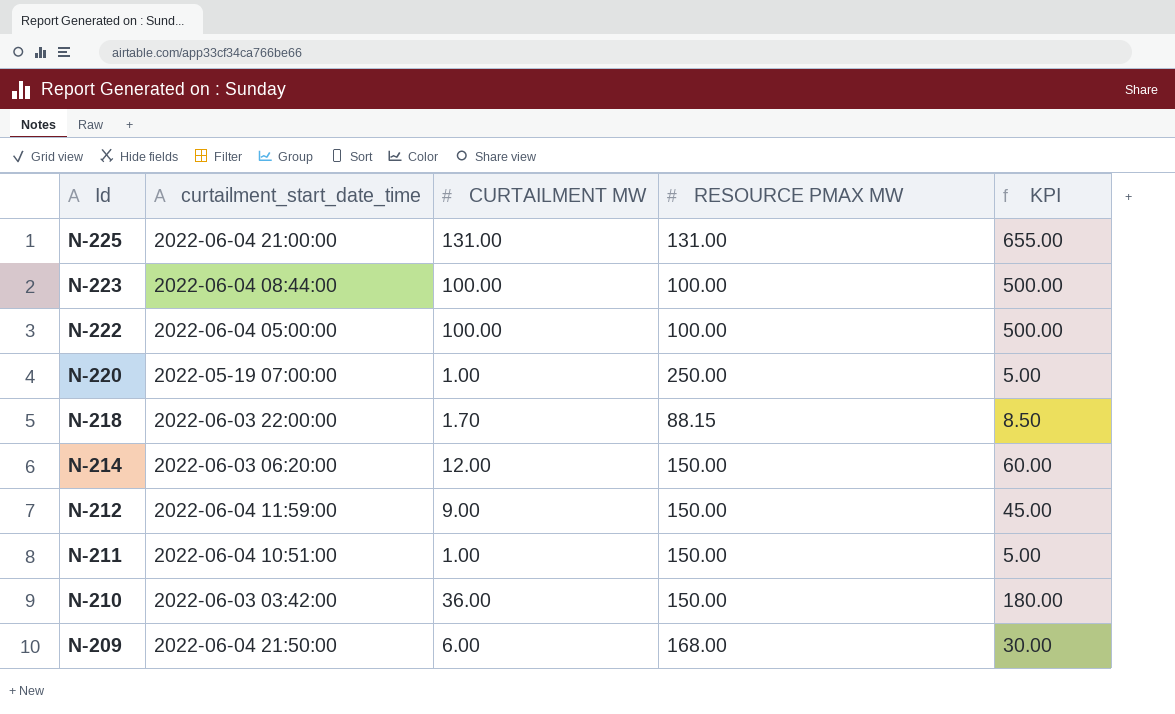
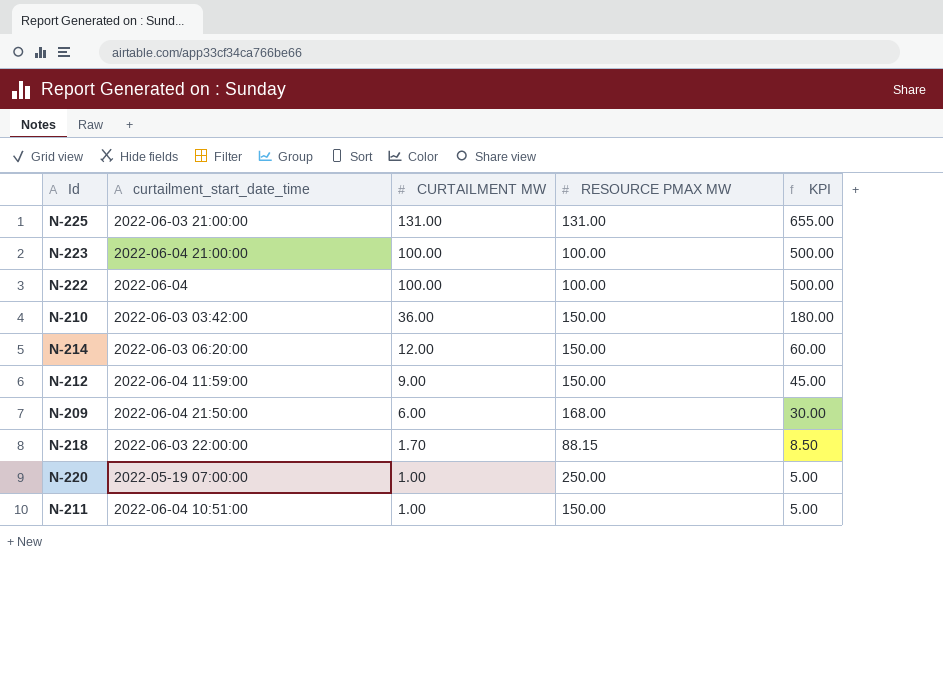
row order: Id descending -> CURTAILMENT MW descending
N-225 | curtailment_start_date_time: 2022-06-04 21:00:00 -> 2022-06-03 21:00:00
N-223 | curtailment_start_date_time: 2022-06-04 08:44:00 -> 2022-06-04 21:00:00
N-222 | curtailment_start_date_time: 2022-06-04 05:00:00 -> 2022-06-04

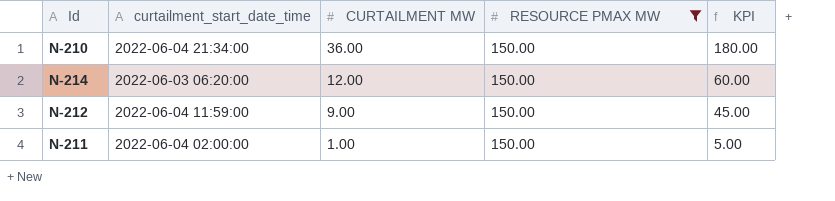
filter: none -> RESOURCE PMAX MW = 150.00
N-210 | curtailment_start_date_time: 2022-06-03 03:42:00 -> 2022-06-04 21:34:00
N-211 | curtailment_start_date_time: 2022-06-04 10:51:00 -> 2022-06-04 02:00:00

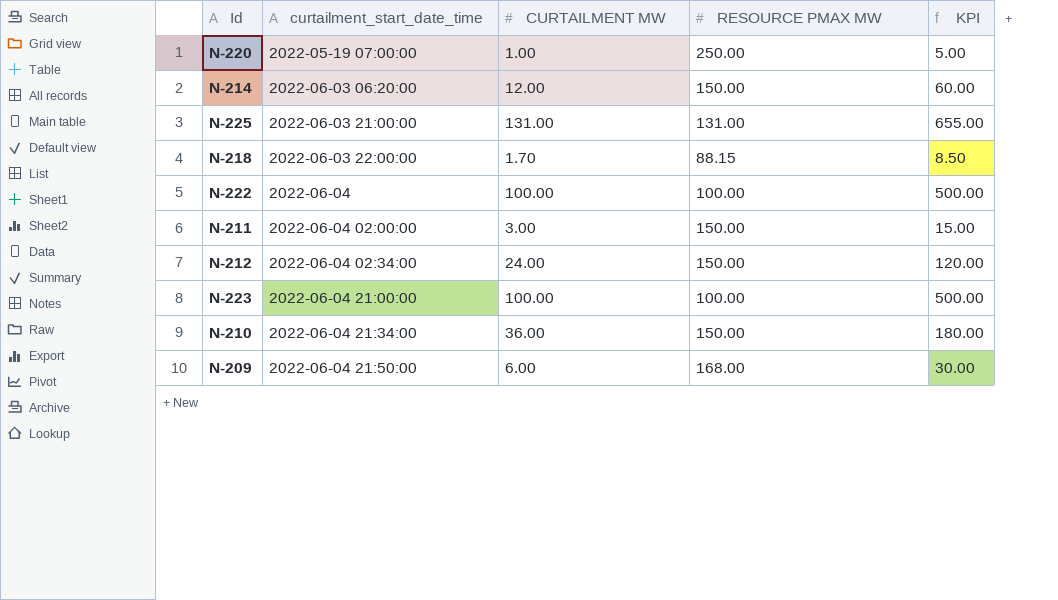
filter: RESOURCE PMAX MW = 150.00 -> none
row order: CURTAILMENT MW descending -> curtailment_start_date_time ascending
N-211 | CURTAILMENT MW: 1.00 -> 3.00
N-211 | KPI: 5.00 -> 15.00
N-212 | curtailment_start_date_time: 2022-06-04 11:59:00 -> 2022-06-04 02:34:00
N-212 | CURTAILMENT MW: 9.00 -> 24.00
N-212 | KPI: 45.00 -> 120.00

